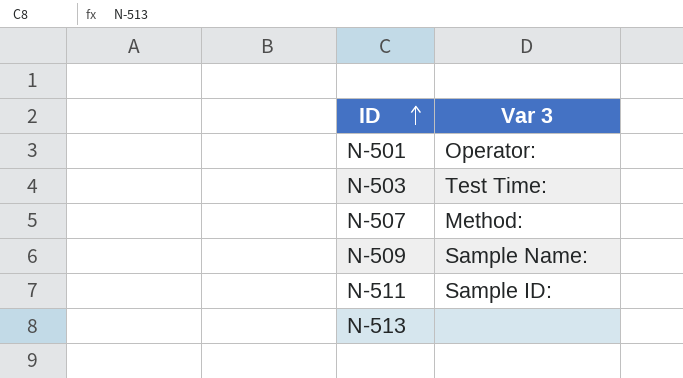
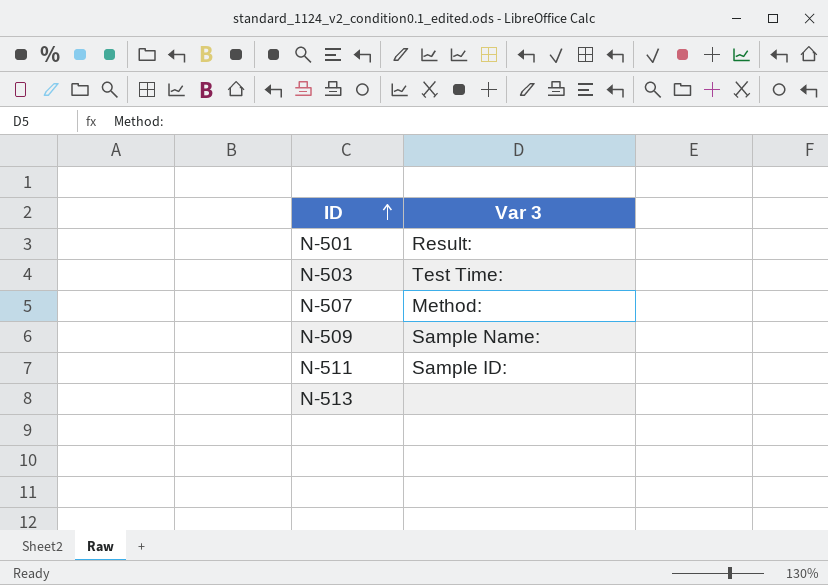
N-501 | Var 3: Operator: -> Result:

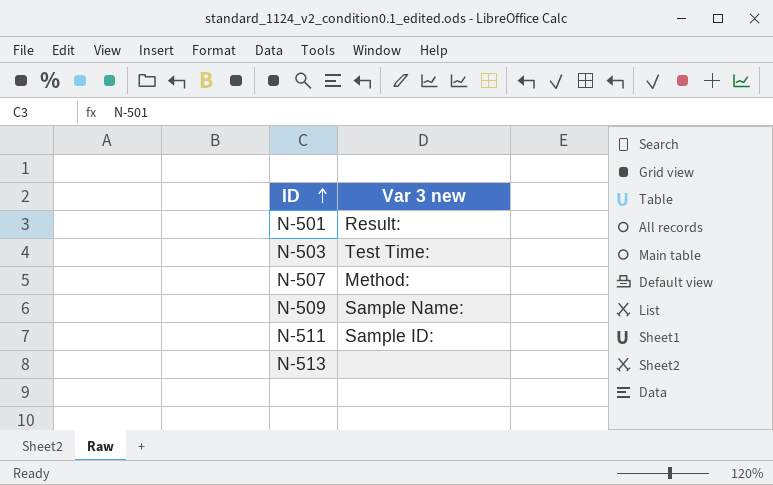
column name: Var 3 -> Var 3 new

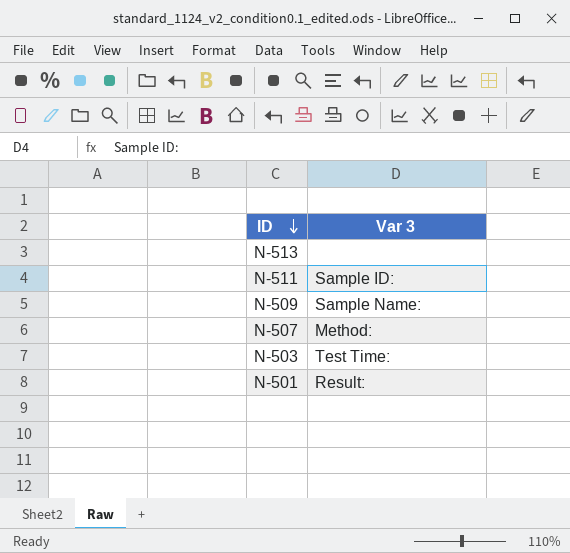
row order: ID ascending -> ID descending
column name: Var 3 new -> Var 3

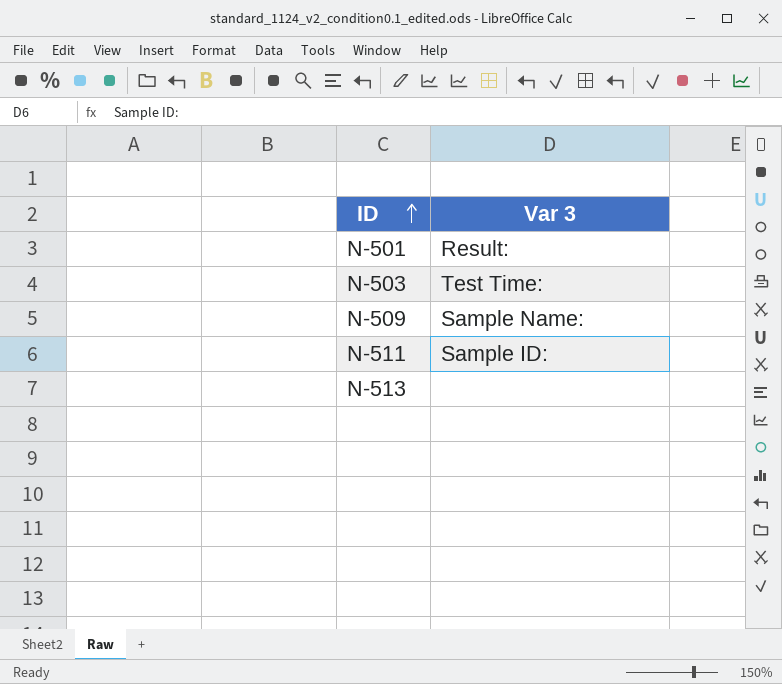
row order: ID descending -> ID ascending
row N-507: Method: -> none

